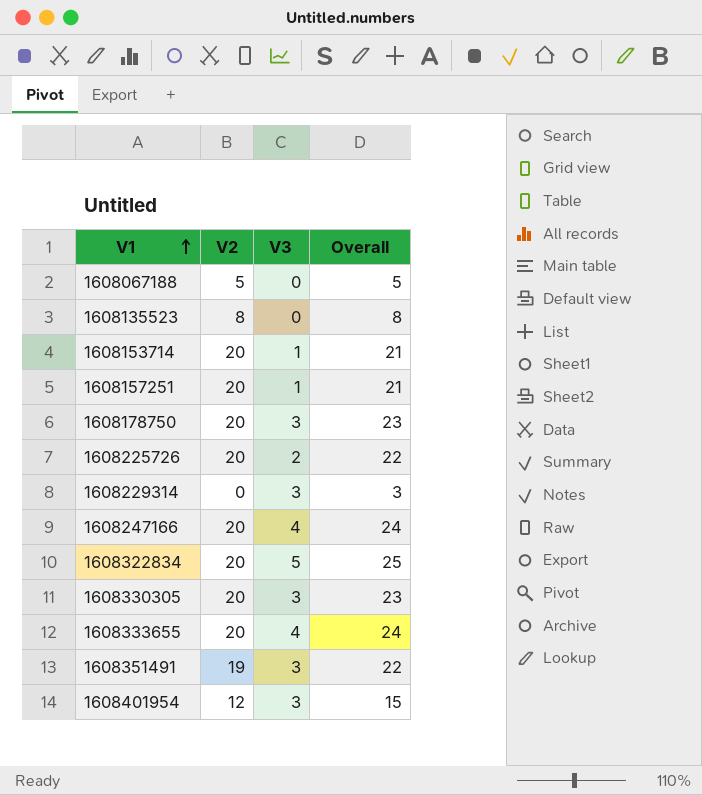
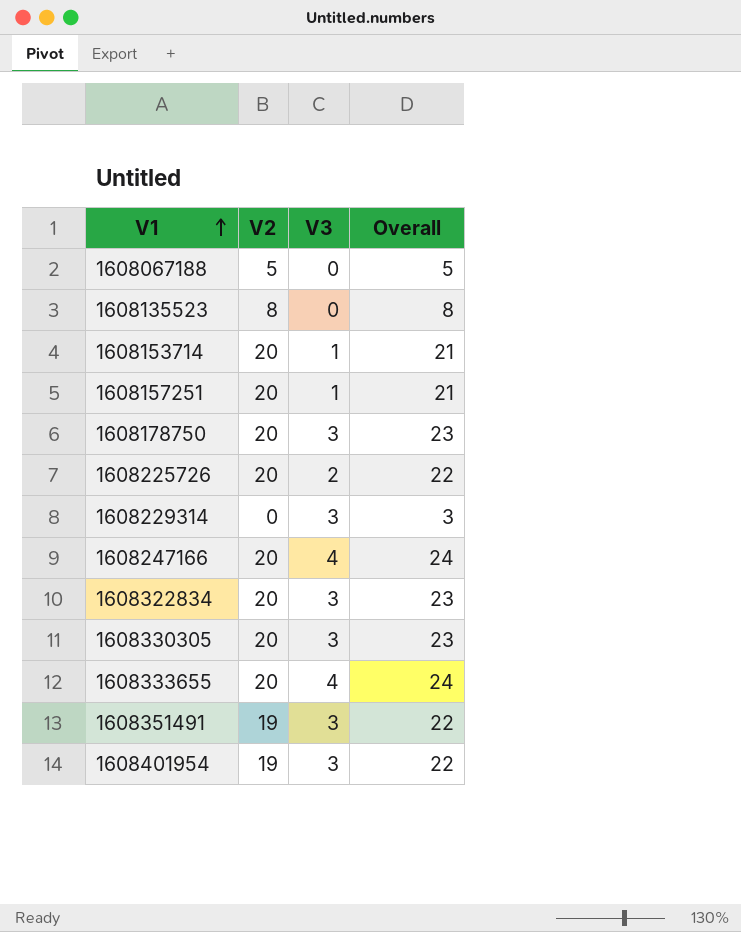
1608322834 | V3: 5 -> 3
1608322834 | Overall: 25 -> 23
1608401954 | V2: 12 -> 19
1608401954 | Overall: 15 -> 22

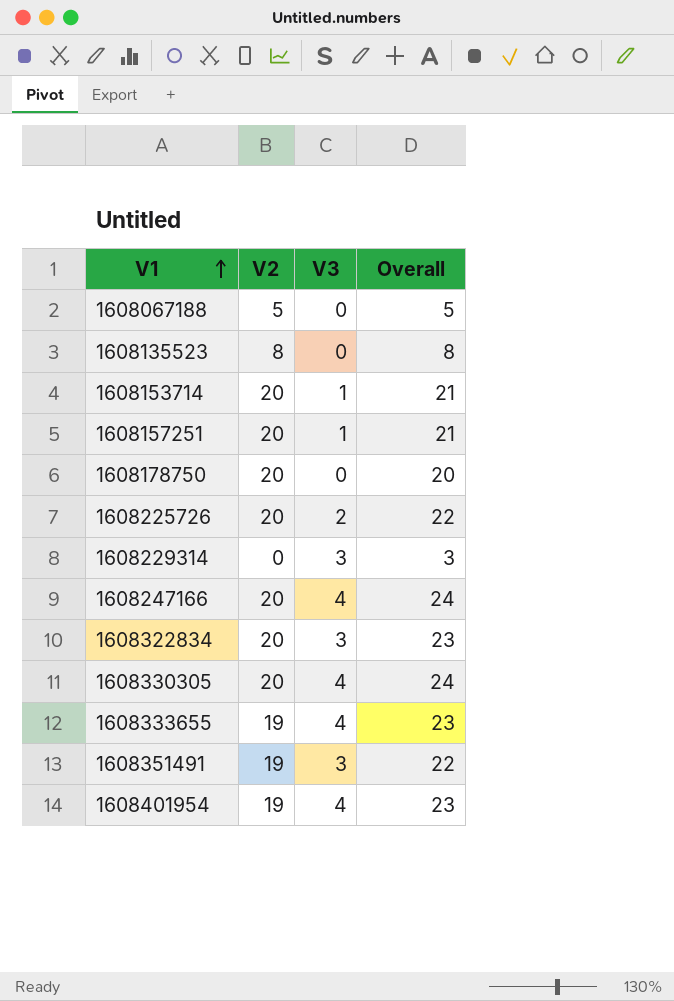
1608178750 | V3: 3 -> 0
1608178750 | Overall: 23 -> 20
1608330305 | V3: 3 -> 4
1608330305 | Overall: 23 -> 24
1608333655 | V2: 20 -> 19
1608333655 | Overall: 24 -> 23
1608401954 | V3: 3 -> 4
1608401954 | Overall: 22 -> 23

